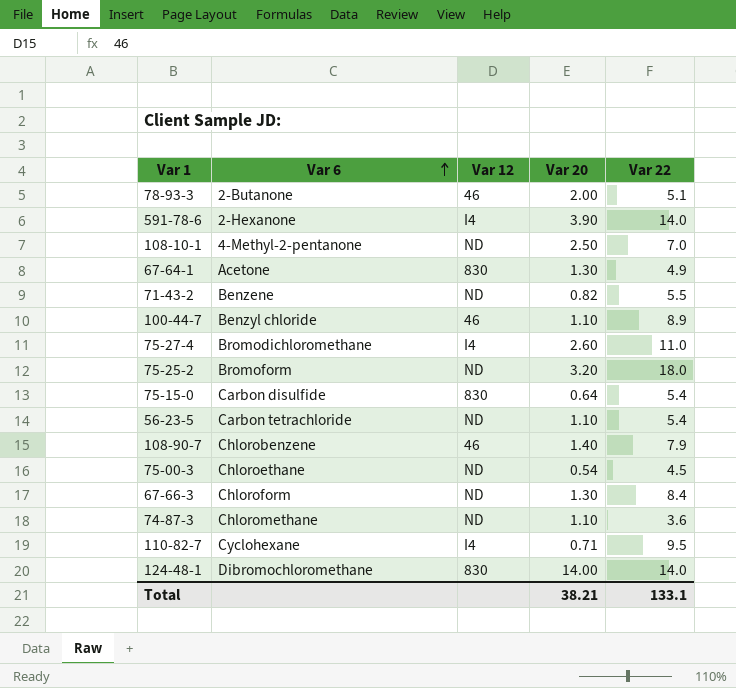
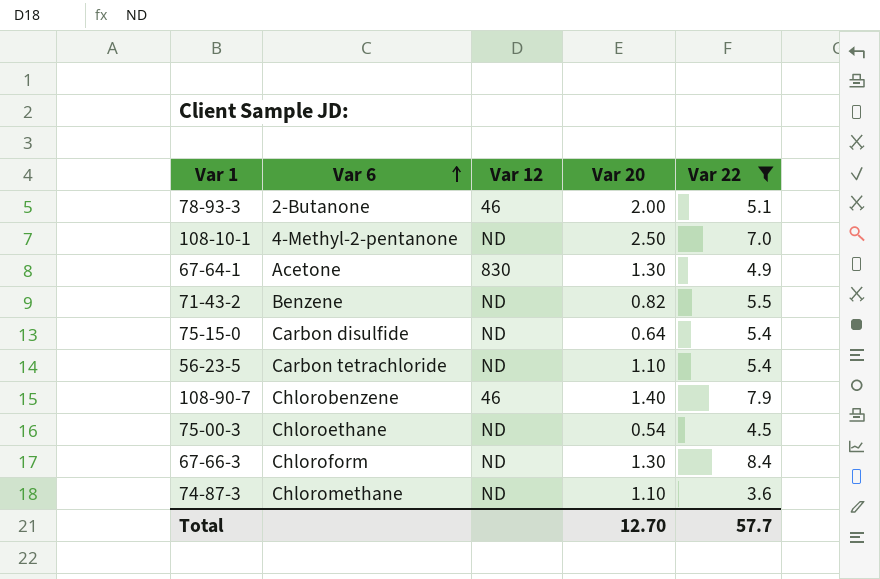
filter: none -> Var 22 <= 8.4
75-15-0 | Var 12: 830 -> ND
Total | Var 20: 38.21 -> 12.70
Total | Var 22: 133.1 -> 57.7

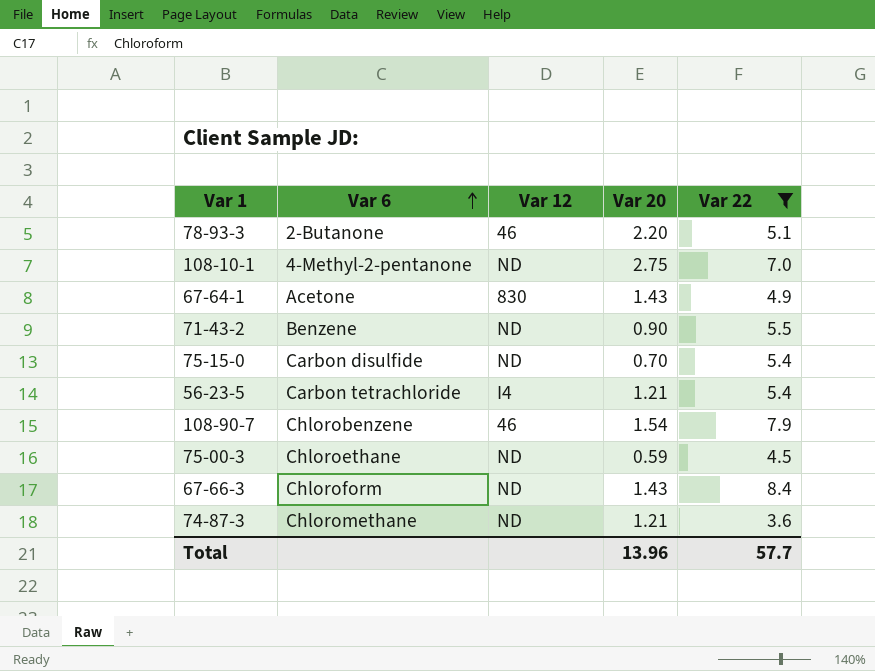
78-93-3 | Var 20: 2.00 -> 2.20
108-10-1 | Var 20: 2.50 -> 2.75
67-64-1 | Var 20: 1.30 -> 1.43
71-43-2 | Var 20: 0.82 -> 0.90
75-15-0 | Var 20: 0.64 -> 0.70
56-23-5 | Var 12: ND -> I4
56-23-5 | Var 20: 1.10 -> 1.21
108-90-7 | Var 20: 1.40 -> 1.54
75-00-3 | Var 20: 0.54 -> 0.59
67-66-3 | Var 20: 1.30 -> 1.43
74-87-3 | Var 20: 1.10 -> 1.21
Total | Var 20: 12.70 -> 13.96

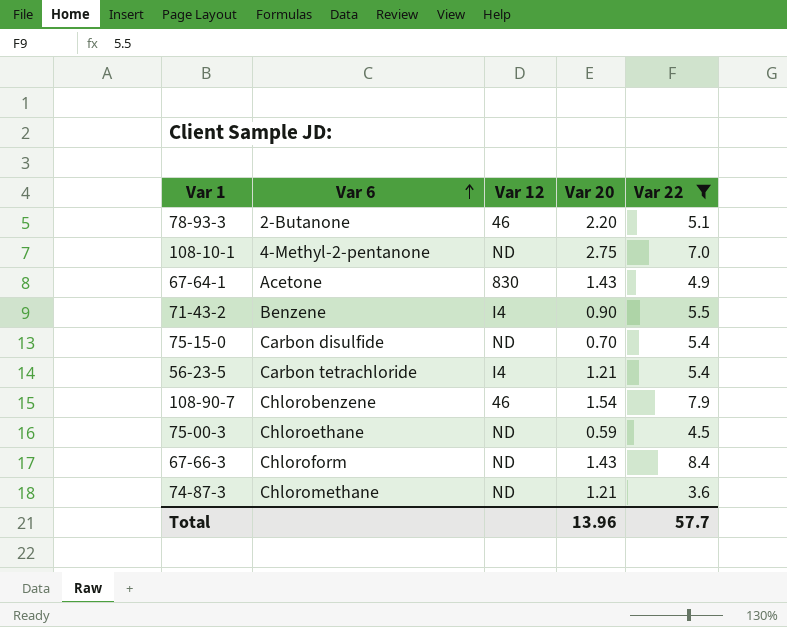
71-43-2 | Var 12: ND -> I4

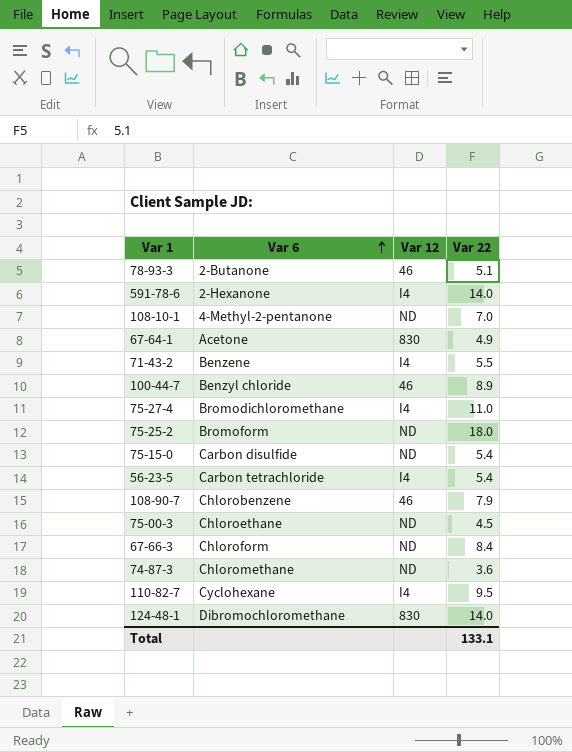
filter: Var 22 <= 8.4 -> none
column Var 20 | position: 4 -> none
Total | Var 22: 57.7 -> 133.1

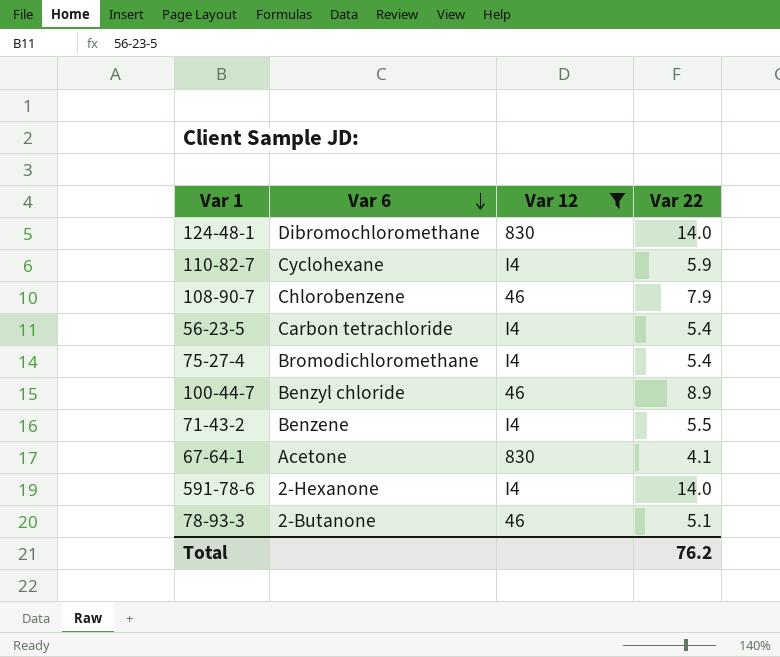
filter: none -> Var 12 != ND
row order: Var 6 ascending -> Var 6 descending
110-82-7 | Var 22: 9.5 -> 5.9
75-27-4 | Var 22: 11.0 -> 5.4
67-64-1 | Var 22: 4.9 -> 4.1
Total | Var 22: 133.1 -> 76.2

